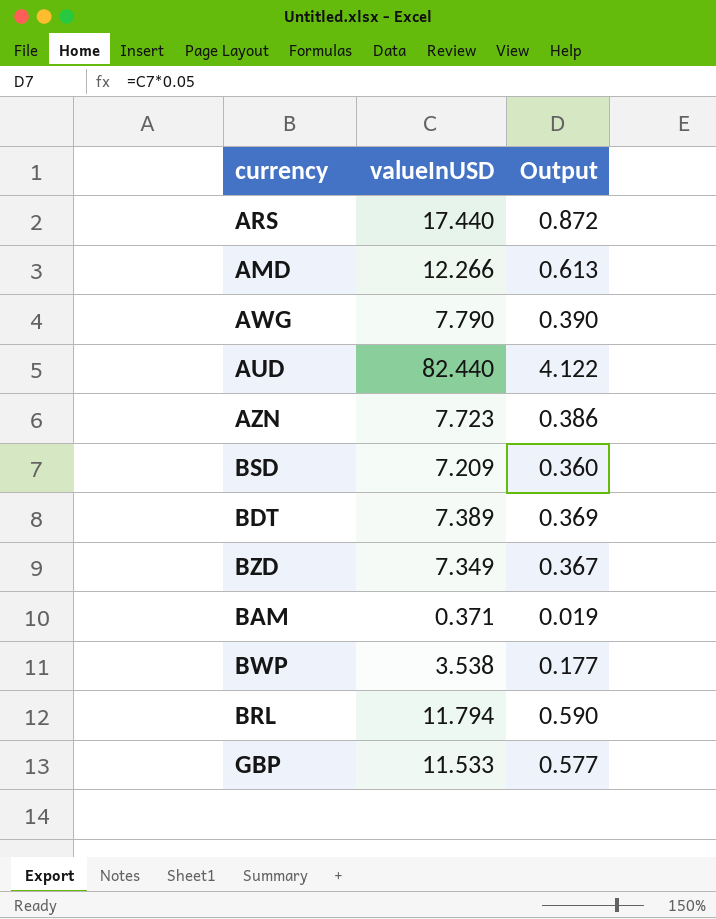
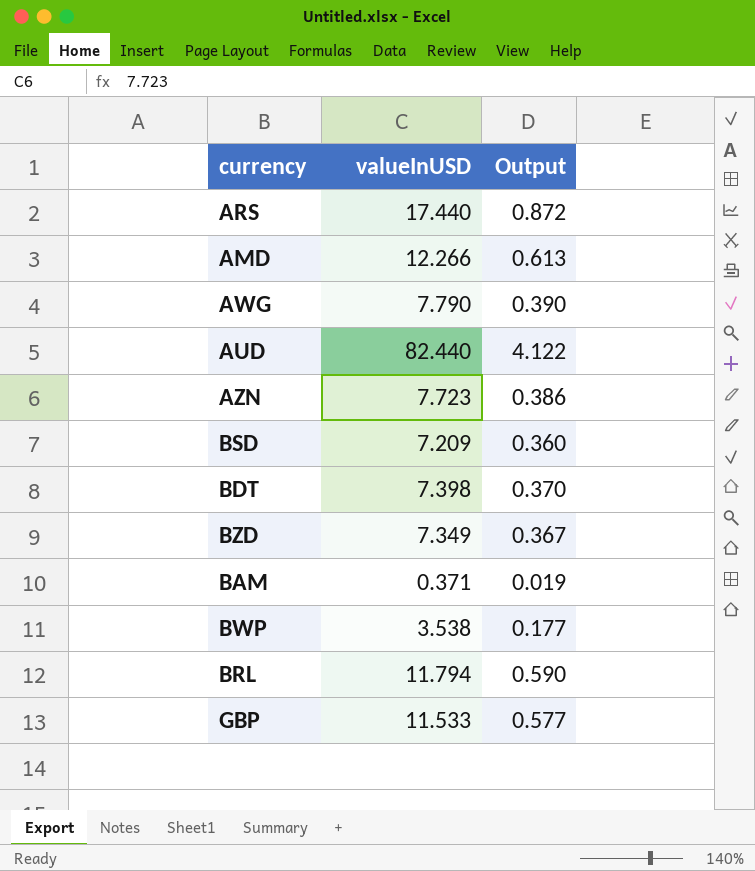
BDT | valueInUSD: 7.389 -> 7.398
BDT | Output: 0.369 -> 0.370

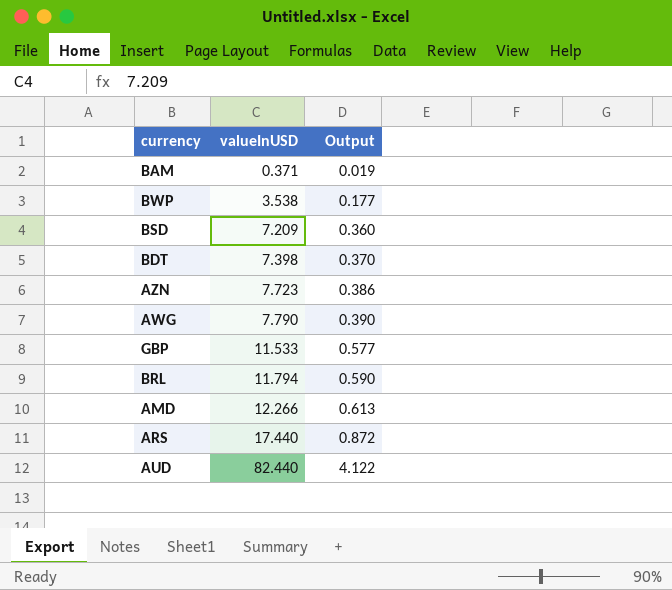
row order: none -> valueInUSD ascending
row BZD: 7.349 | 0.367 -> none

